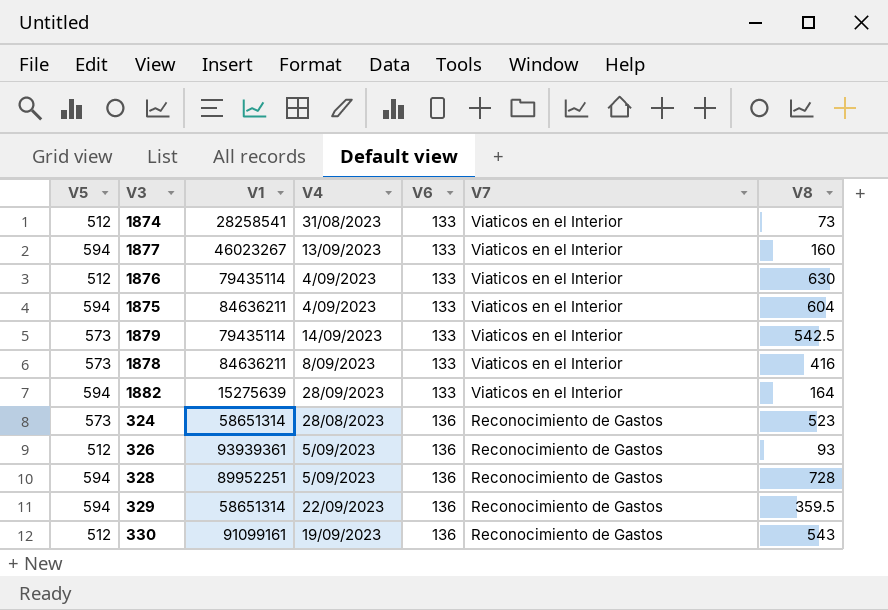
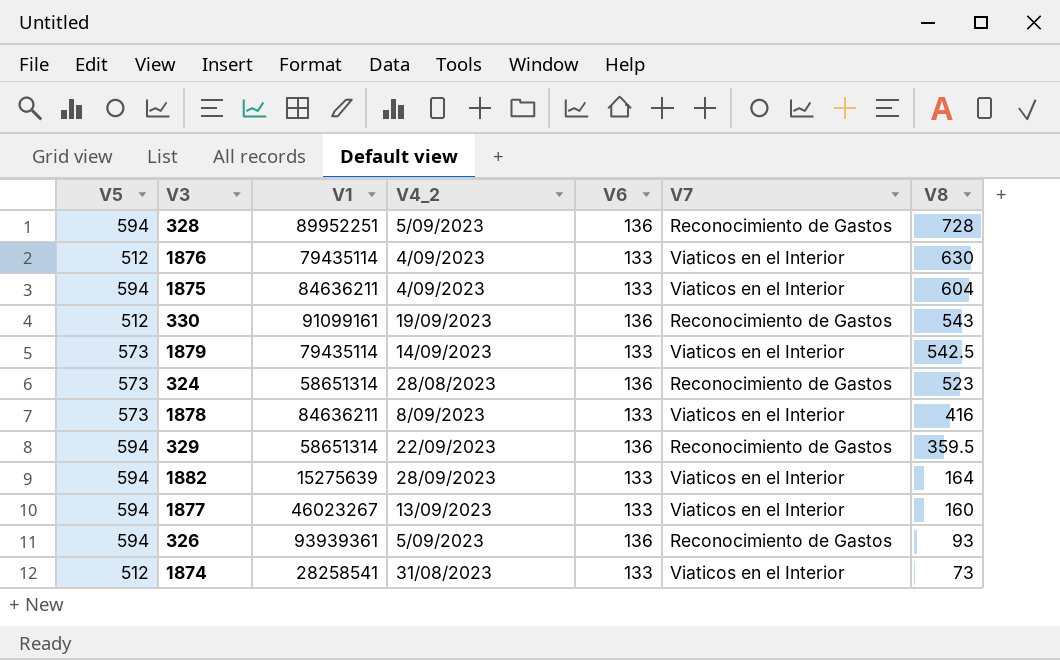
row order: V6 ascending -> V8 descending
column name: V4 -> V4_2
326 | V5: 512 -> 594

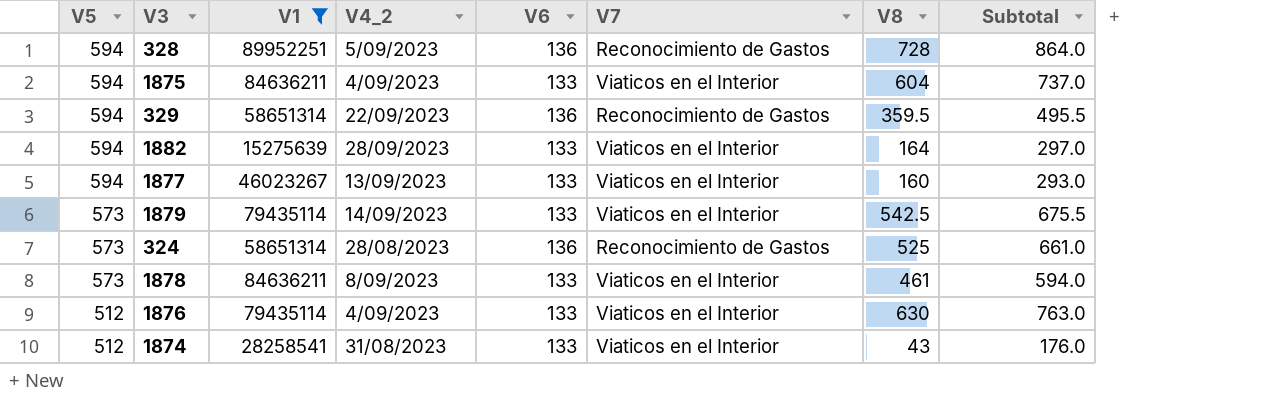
filter: none -> V1 <= 89952251
row order: V8 descending -> V5 descending
column Subtotal | formula: none -> [V6] + [V8]
324 | V8: 523 -> 525
1878 | V8: 416 -> 461
1874 | V8: 73 -> 43

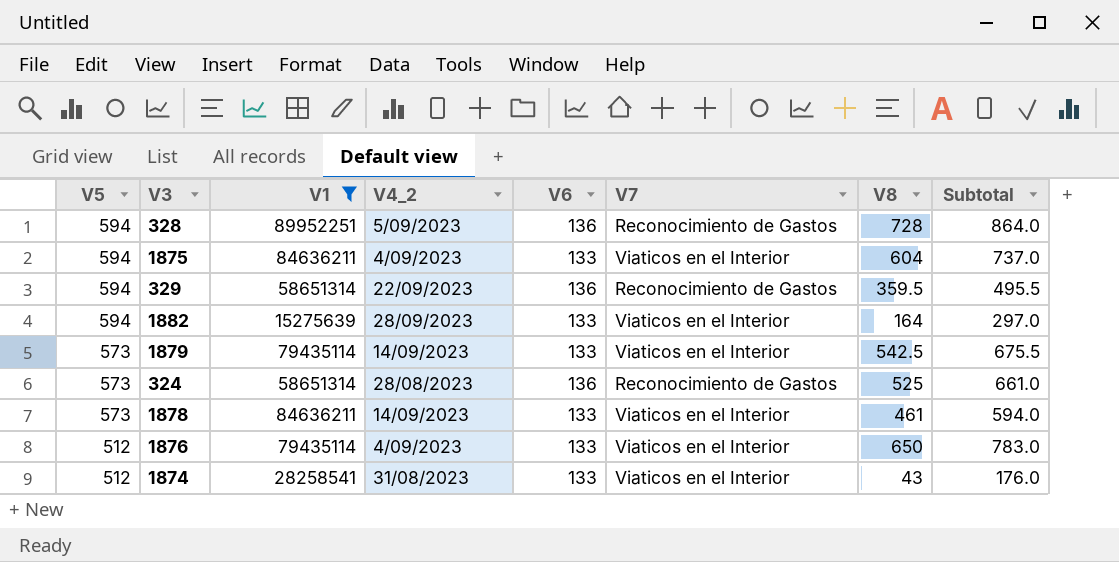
row 1877: 594 | 46023267 | 13/09/2023 | 133 | Viaticos en el Interior | 160 | 293.0 -> none
1878 | V4_2: 8/09/2023 -> 14/09/2023
1876 | V8: 630 -> 650
1876 | Subtotal: 763.0 -> 783.0

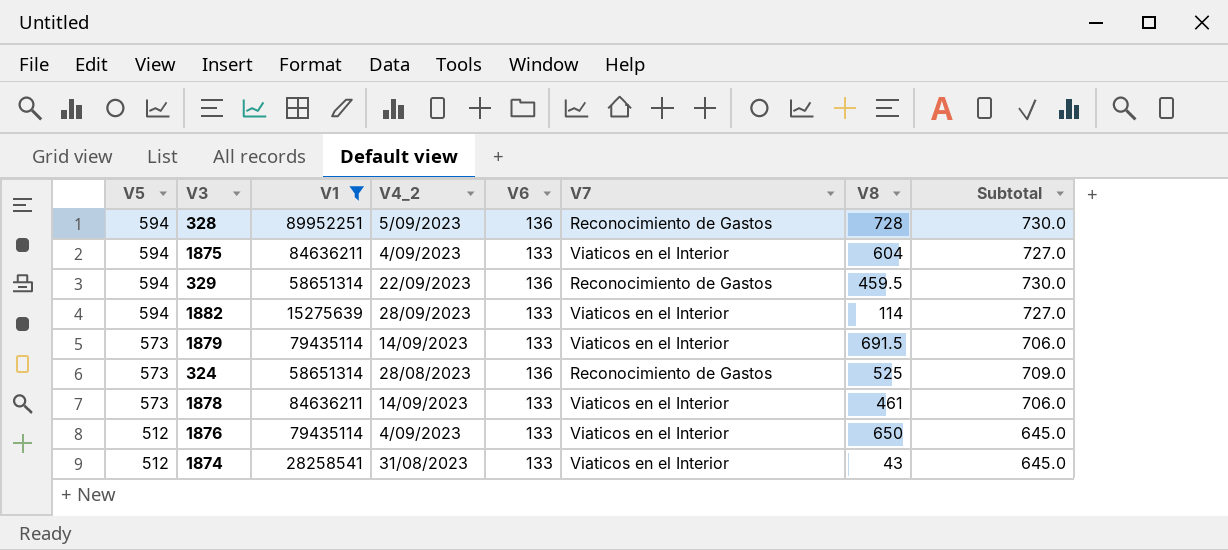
column Subtotal | formula: [V6] + [V8] -> [V5] + [V6]
329 | V8: 359.5 -> 459.5
1882 | V8: 164 -> 114
1879 | V8: 542.5 -> 691.5

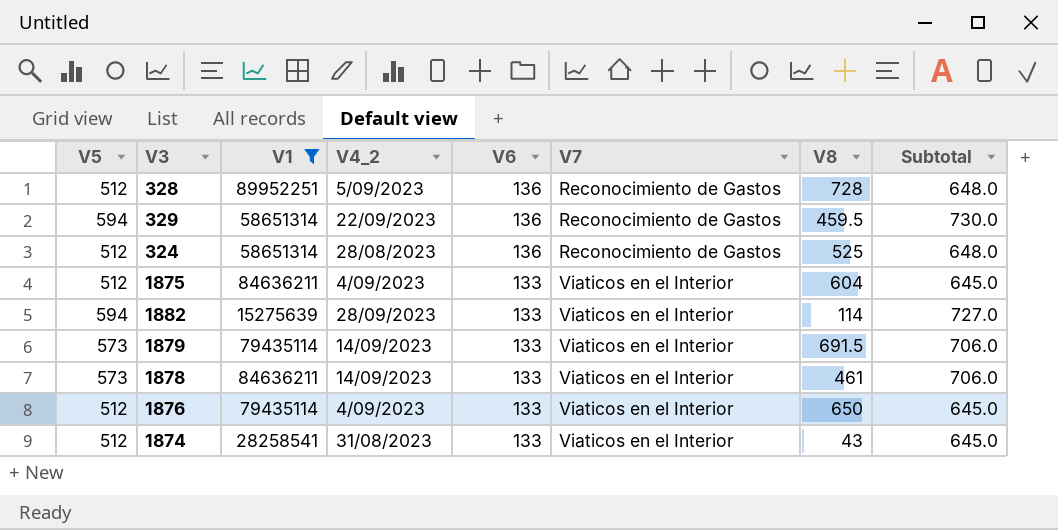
row order: V5 descending -> V6 descending
328 | V5: 594 -> 512
328 | Subtotal: 730.0 -> 648.0
324 | V5: 573 -> 512
324 | Subtotal: 709.0 -> 648.0
1875 | V5: 594 -> 512
1875 | Subtotal: 727.0 -> 645.0

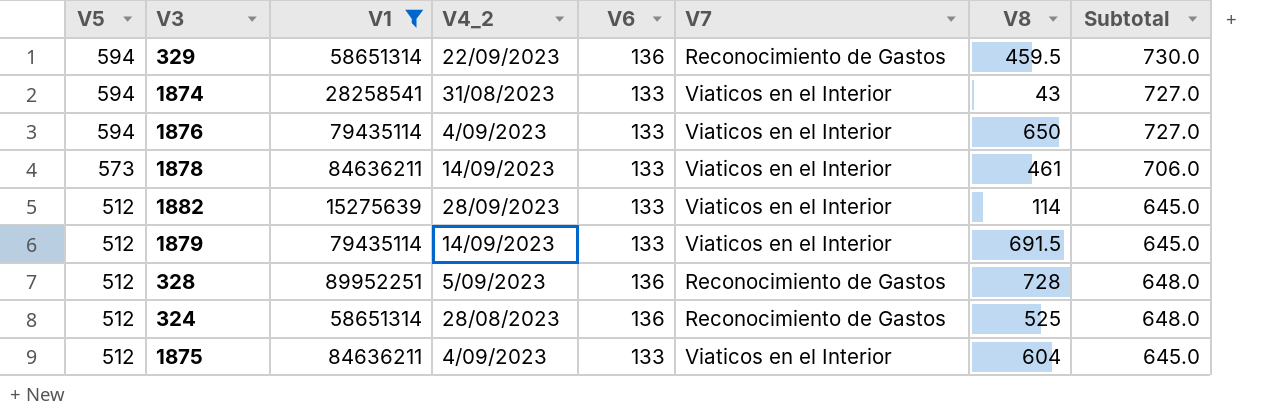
row order: V6 descending -> V5 descending
1874 | V5: 512 -> 594
1874 | Subtotal: 645.0 -> 727.0
1876 | V5: 512 -> 594
1876 | Subtotal: 645.0 -> 727.0
1882 | V5: 594 -> 512
1882 | Subtotal: 727.0 -> 645.0
1879 | V5: 573 -> 512
1879 | Subtotal: 706.0 -> 645.0

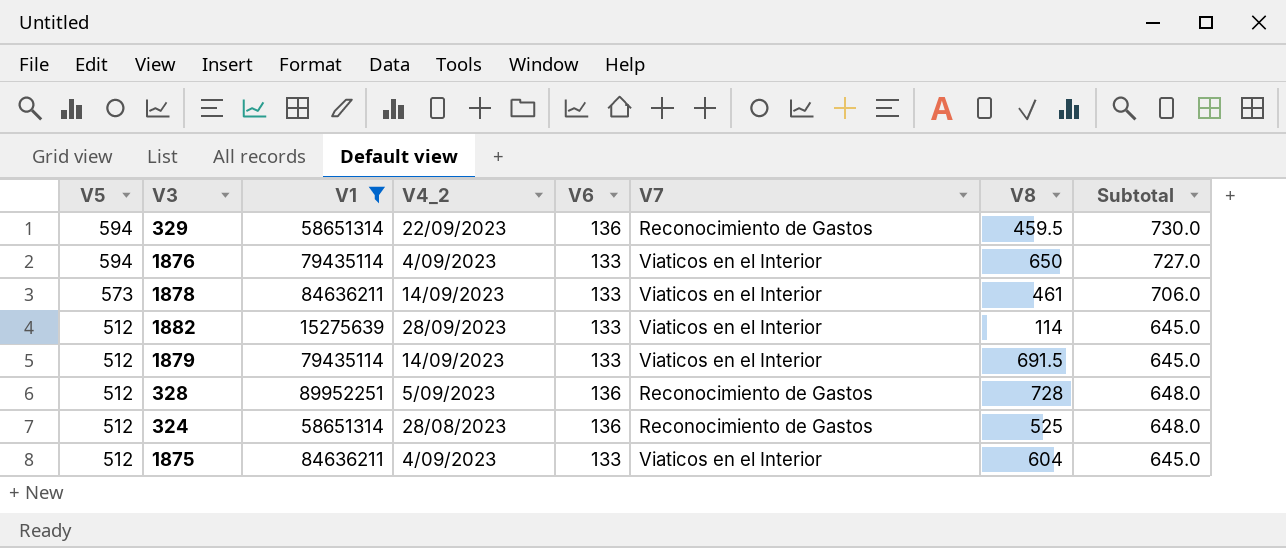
row 1874: 594 | 28258541 | 31/08/2023 | 133 | Viaticos en el Interior | 43 | 727.0 -> none

